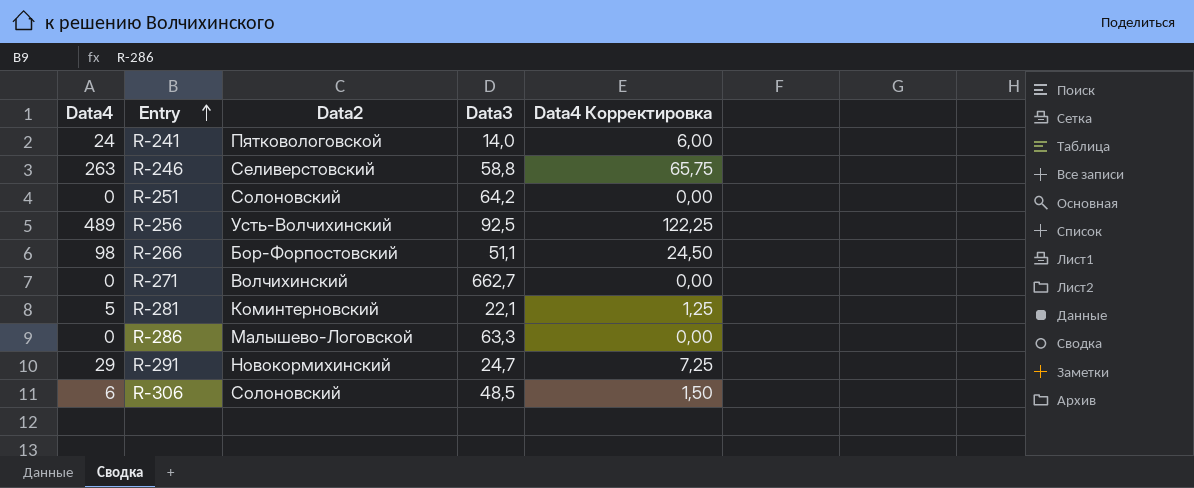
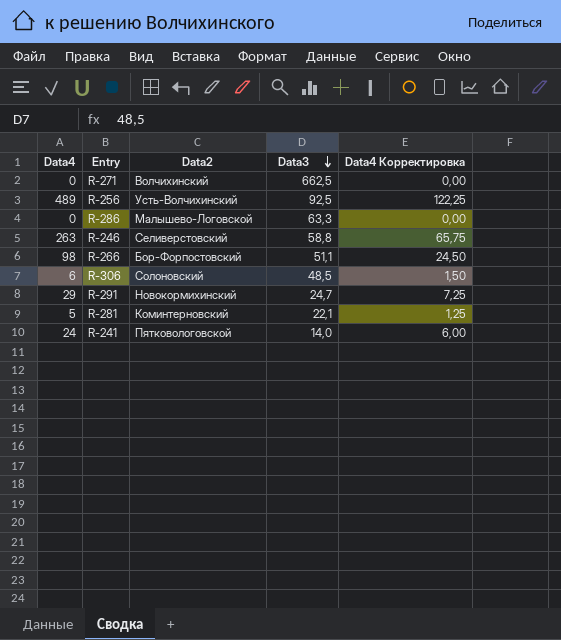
row order: Entry ascending -> Data3 descending
row R-251: 0 | Солоновский | 64,2 | 0,00 -> none
R-271 | Data3: 662,7 -> 662,5

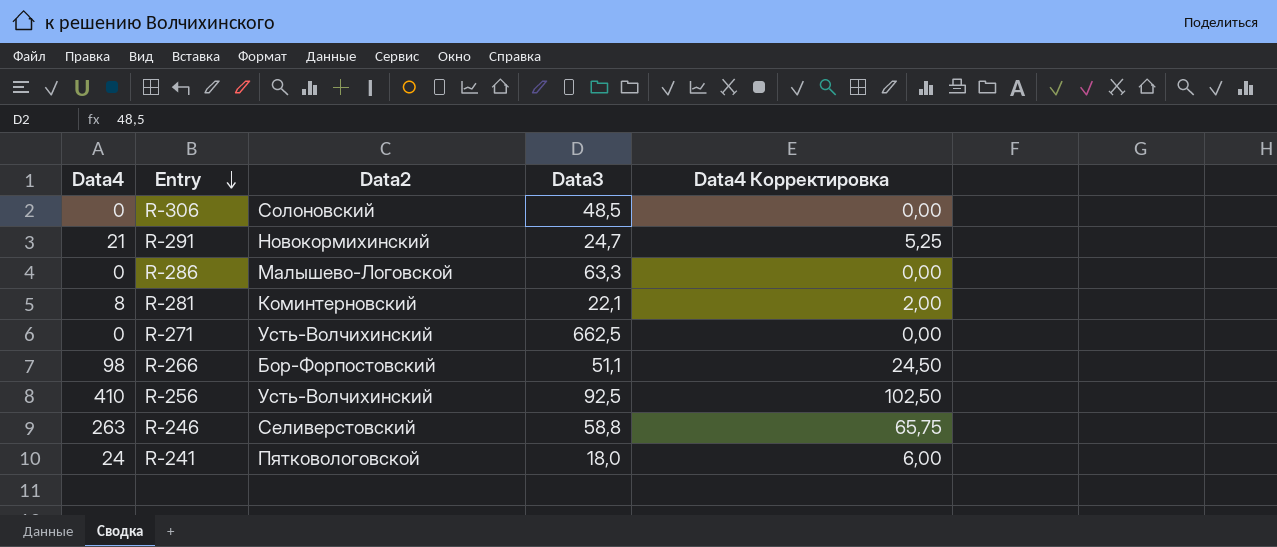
row order: Data3 descending -> Entry descending
R-306 | Data4: 6 -> 0
R-306 | Data4 Корректировка: 1,50 -> 0,00
R-291 | Data4: 29 -> 21
R-291 | Data4 Корректировка: 7,25 -> 5,25
R-281 | Data4: 5 -> 8
R-281 | Data4 Корректировка: 1,25 -> 2,00
R-271 | Data2: Волчихинский -> Усть-Волчихинский
R-256 | Data4: 489 -> 410
R-256 | Data4 Корректировка: 122,25 -> 102,50
R-241 | Data3: 14,0 -> 18,0

